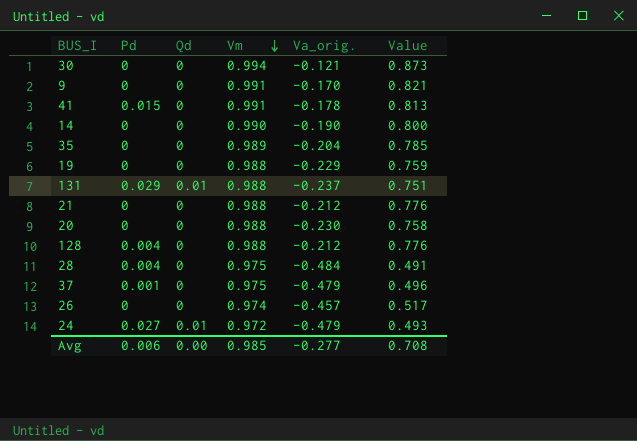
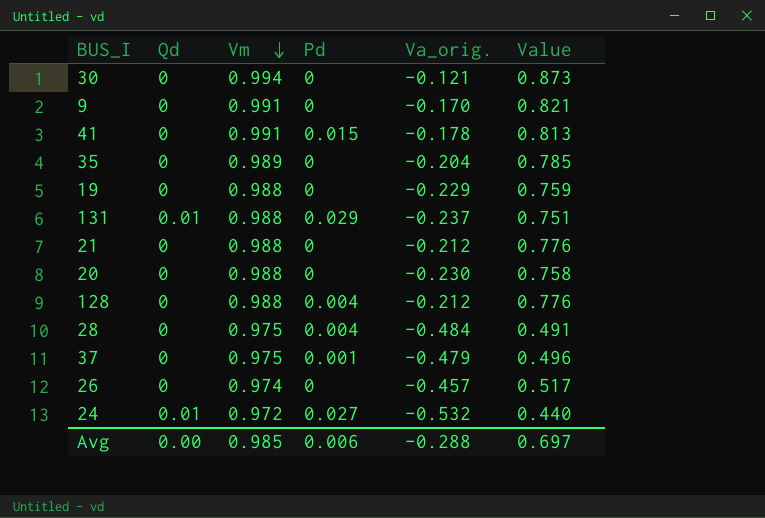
column Pd | position: 2 -> 4
row 14: 0 | 0 | 0.990 | -0.190 | 0.800 -> none
24 | Va_orig.: -0.479 -> -0.532
24 | Value: 0.493 -> 0.440
Avg | Va_orig.: -0.277 -> -0.288
Avg | Value: 0.708 -> 0.697

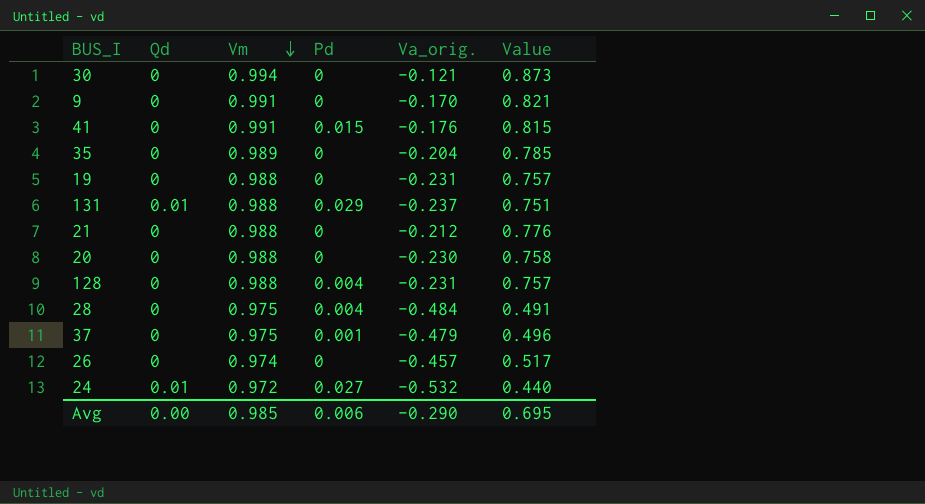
41 | Va_orig.: -0.178 -> -0.176
41 | Value: 0.813 -> 0.815
19 | Va_orig.: -0.229 -> -0.231
19 | Value: 0.759 -> 0.757
128 | Va_orig.: -0.212 -> -0.231
128 | Value: 0.776 -> 0.757
Avg | Va_orig.: -0.288 -> -0.290
Avg | Value: 0.697 -> 0.695

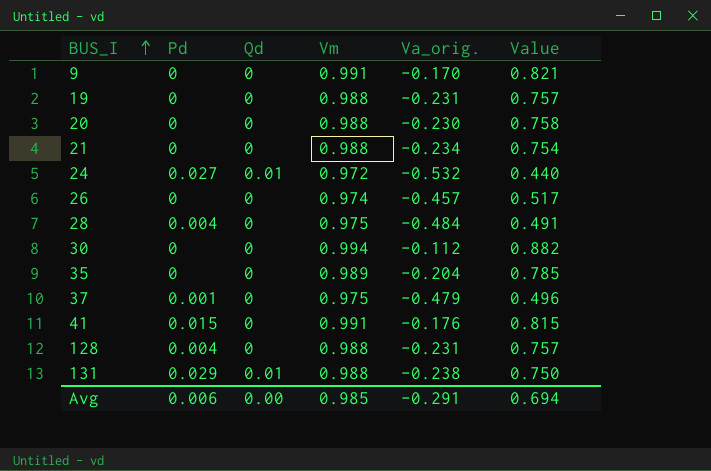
row order: Vm descending -> BUS_I ascending
column Pd | position: 4 -> 2
21 | Va_orig.: -0.212 -> -0.234
21 | Value: 0.776 -> 0.754
30 | Va_orig.: -0.121 -> -0.112
30 | Value: 0.873 -> 0.882
131 | Va_orig.: -0.237 -> -0.238
131 | Value: 0.751 -> 0.750
Avg | Va_orig.: -0.290 -> -0.291
Avg | Value: 0.695 -> 0.694

